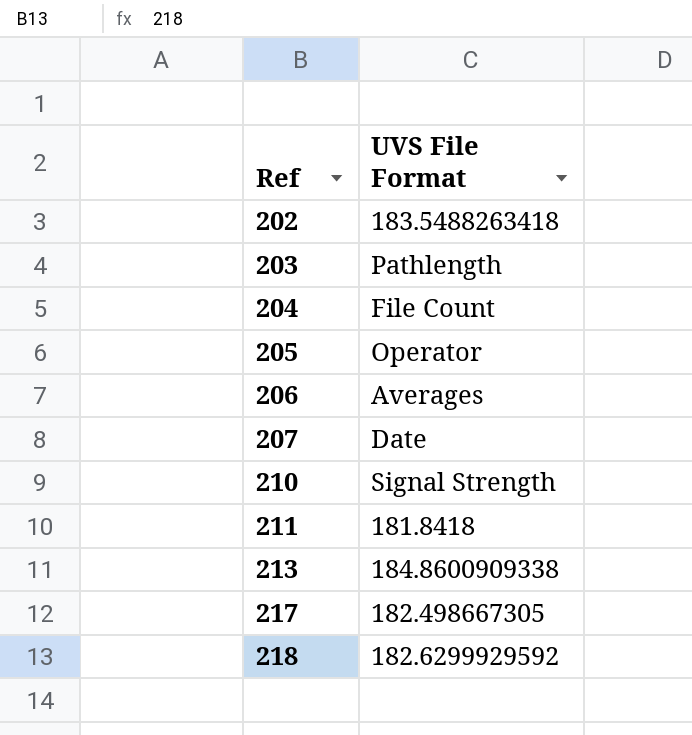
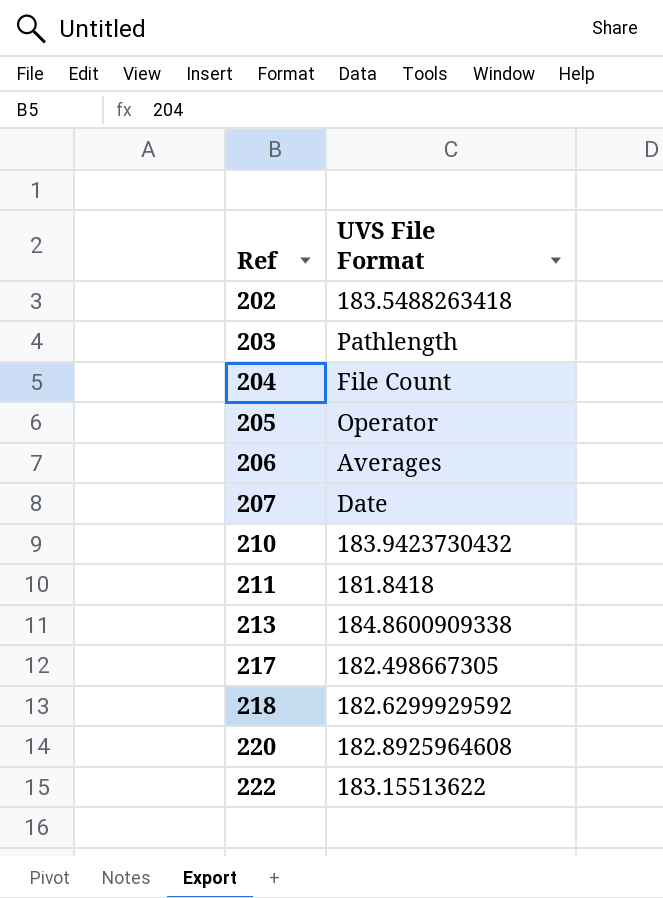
210 | UVS File Format: Signal Strength -> 183.9423730432
row 220: none -> 182.8925964608
row 222: none -> 183.15513622

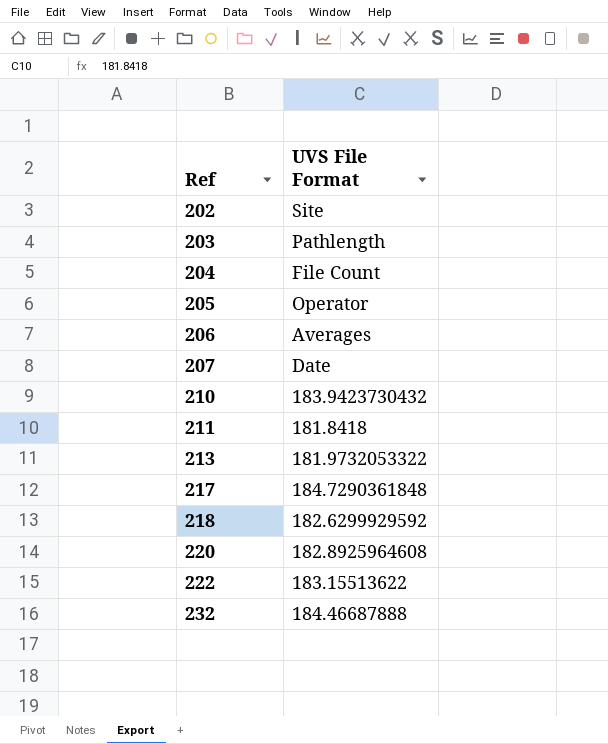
202 | UVS File Format: 183.5488263418 -> Site
213 | UVS File Format: 184.8600909338 -> 181.9732053322
217 | UVS File Format: 182.498667305 -> 184.7290361848
row 232: none -> 184.46687888

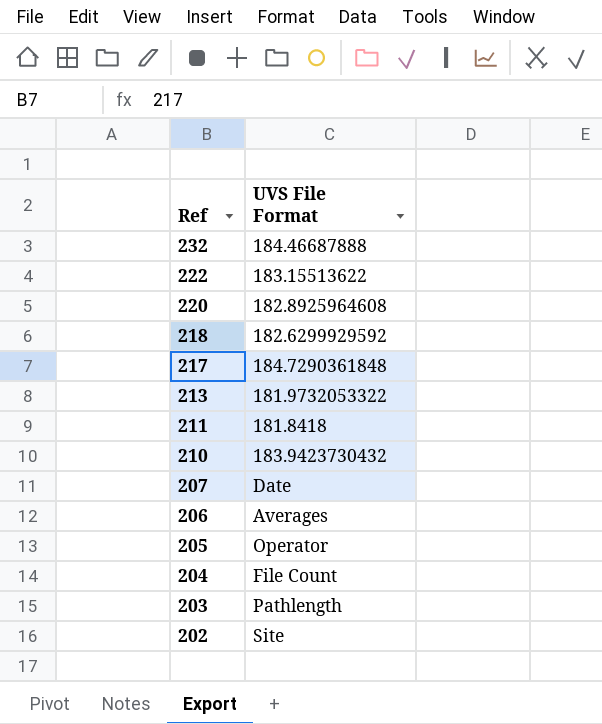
row order: Ref ascending -> Ref descending

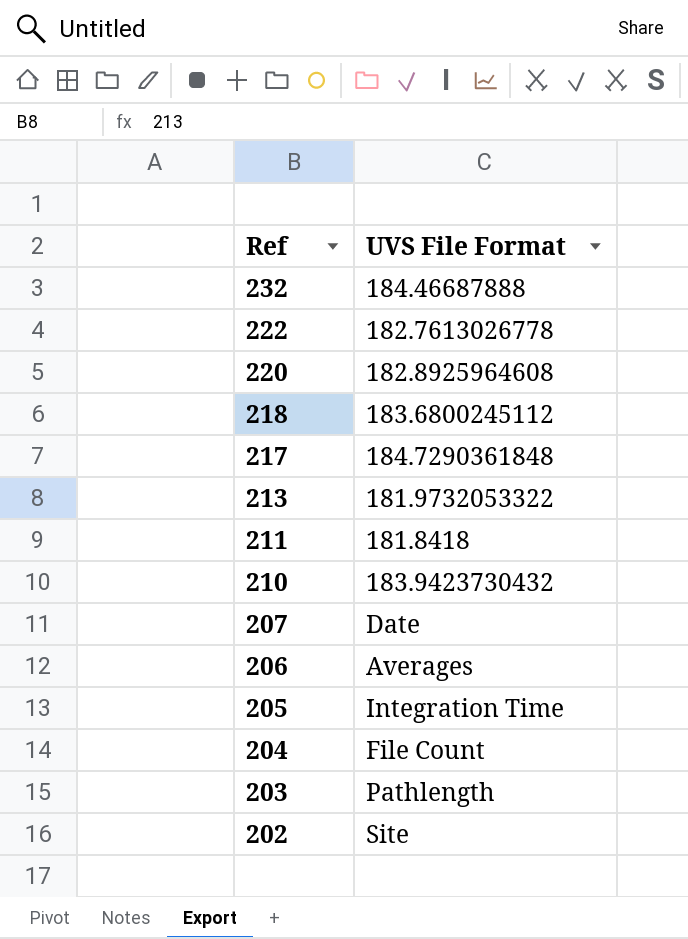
222 | UVS File Format: 183.15513622 -> 182.7613026778
218 | UVS File Format: 182.6299929592 -> 183.6800245112
205 | UVS File Format: Operator -> Integration Time

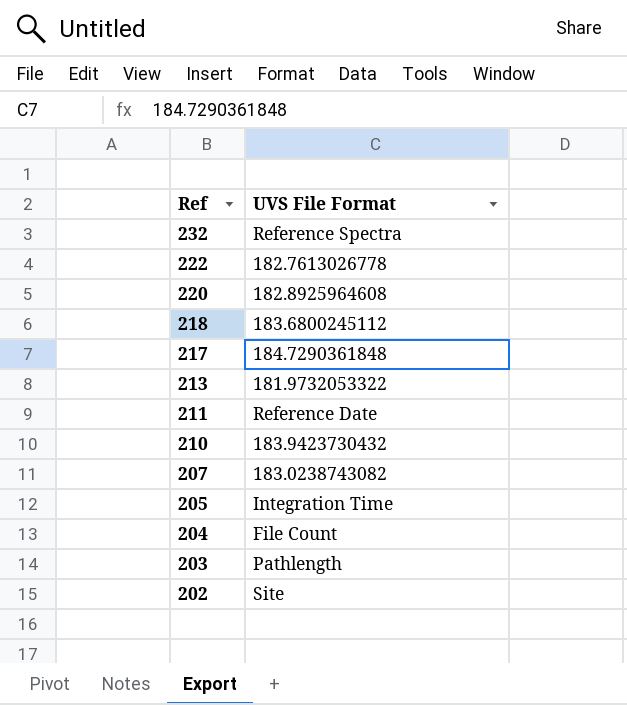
row 206: Averages -> none
232 | UVS File Format: 184.46687888 -> Reference Spectra
211 | UVS File Format: 181.8418 -> Reference Date
207 | UVS File Format: Date -> 183.0238743082

